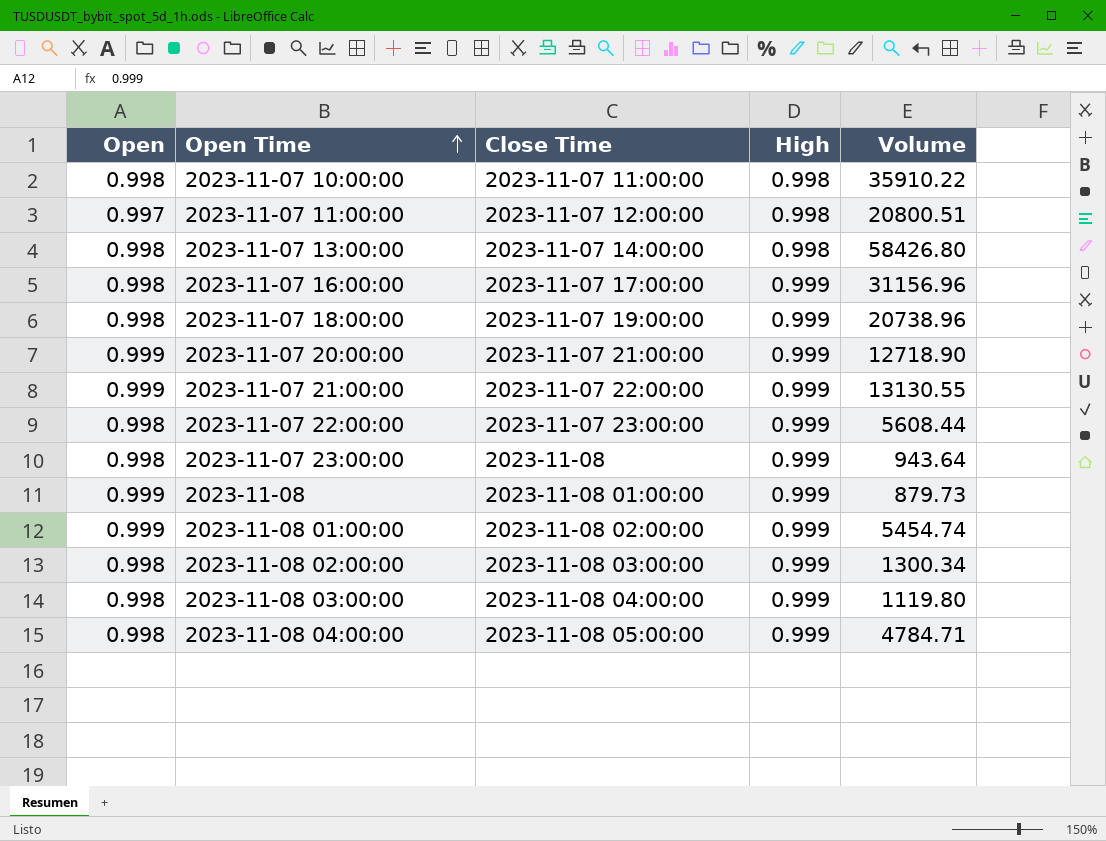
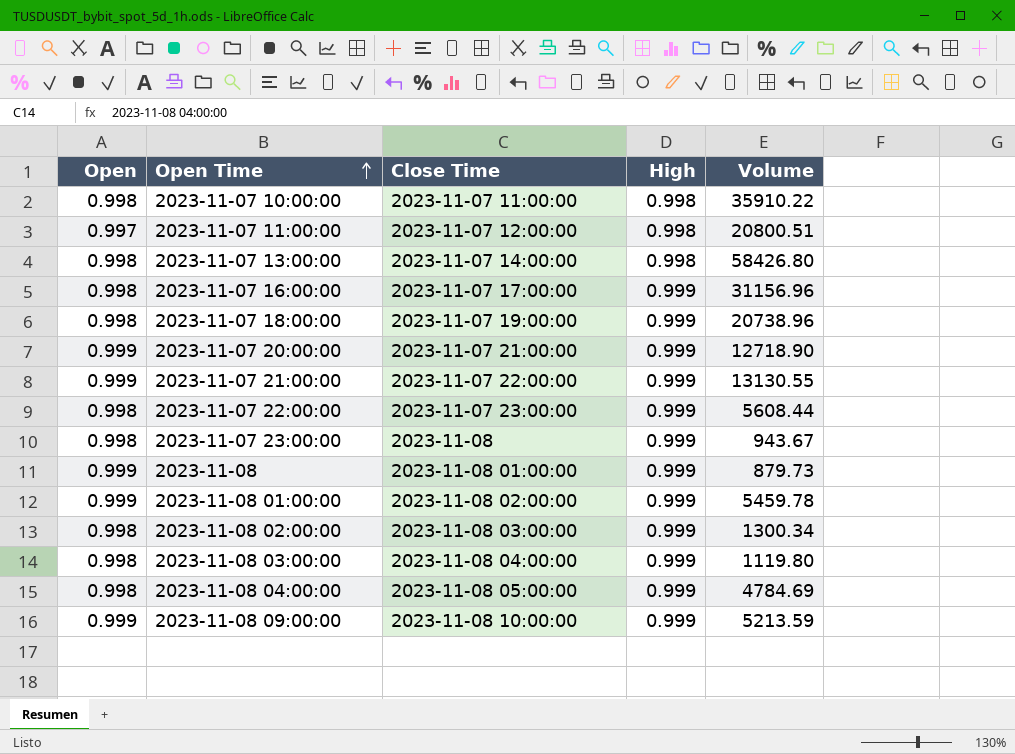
2023-11-07 23:00:00 | Volume: 943.64 -> 943.67
2023-11-08 01:00:00 | Volume: 5454.74 -> 5459.78
2023-11-08 04:00:00 | Volume: 4784.71 -> 4784.69
row 2023-11-08 09:00:00: none -> 0.999 | 2023-11-08 10:00:00 | 0.999 | 5213.59

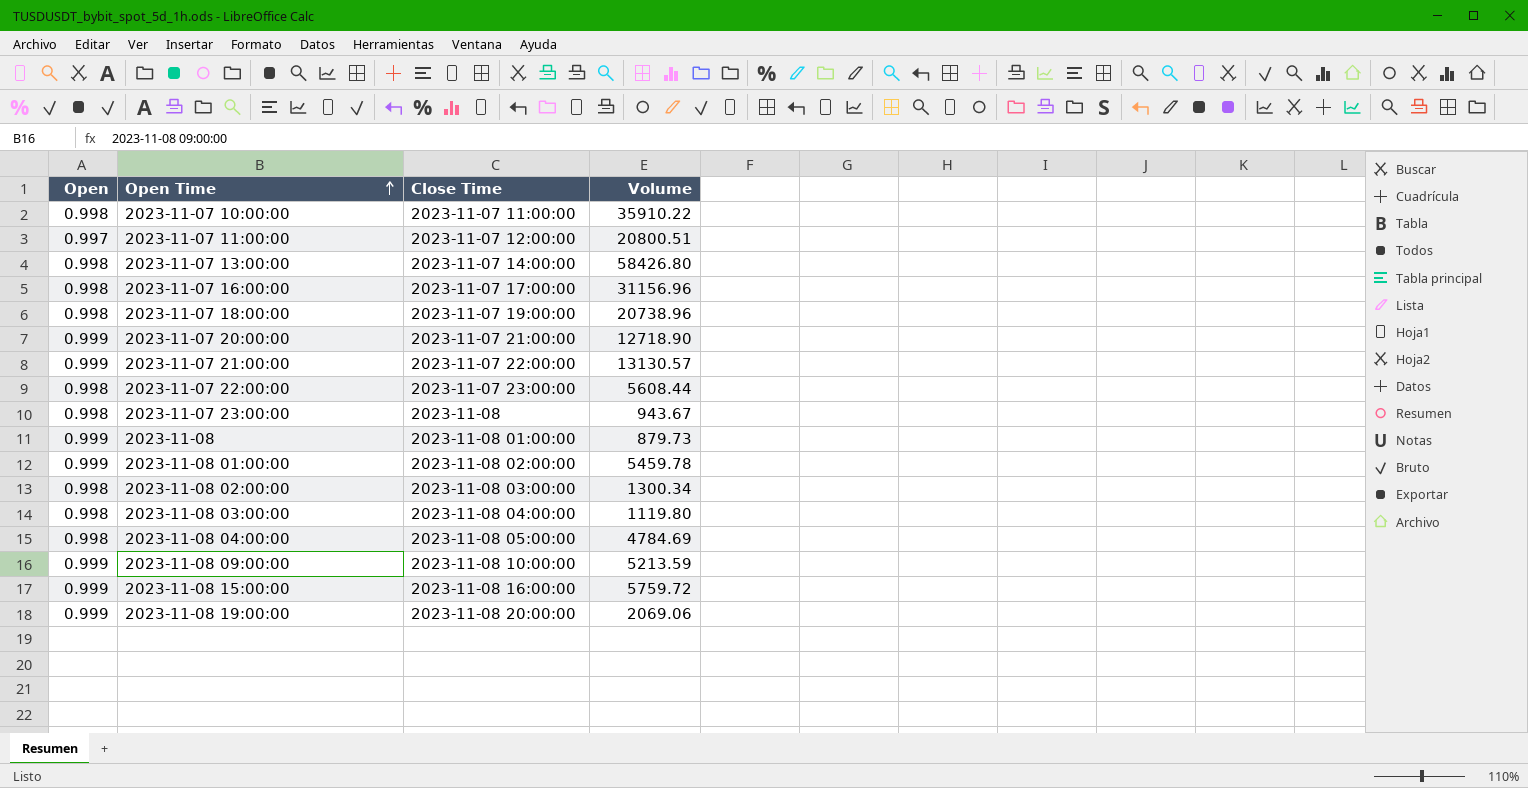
column High | position: 4 -> none
2023-11-07 21:00:00 | Volume: 13130.55 -> 13130.57
row 2023-11-08 15:00:00: none -> 0.999 | 2023-11-08 16:00:00 | 5759.72
row 2023-11-08 19:00:00: none -> 0.999 | 2023-11-08 20:00:00 | 2069.06

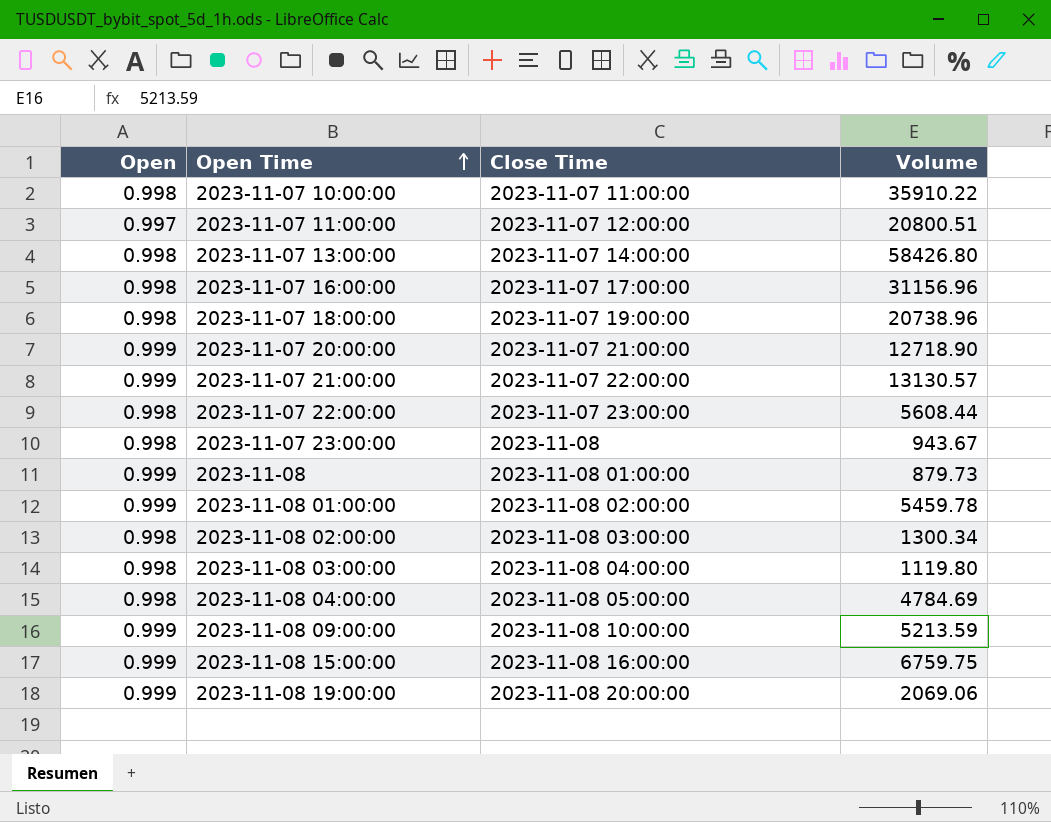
2023-11-08 15:00:00 | Volume: 5759.72 -> 6759.75

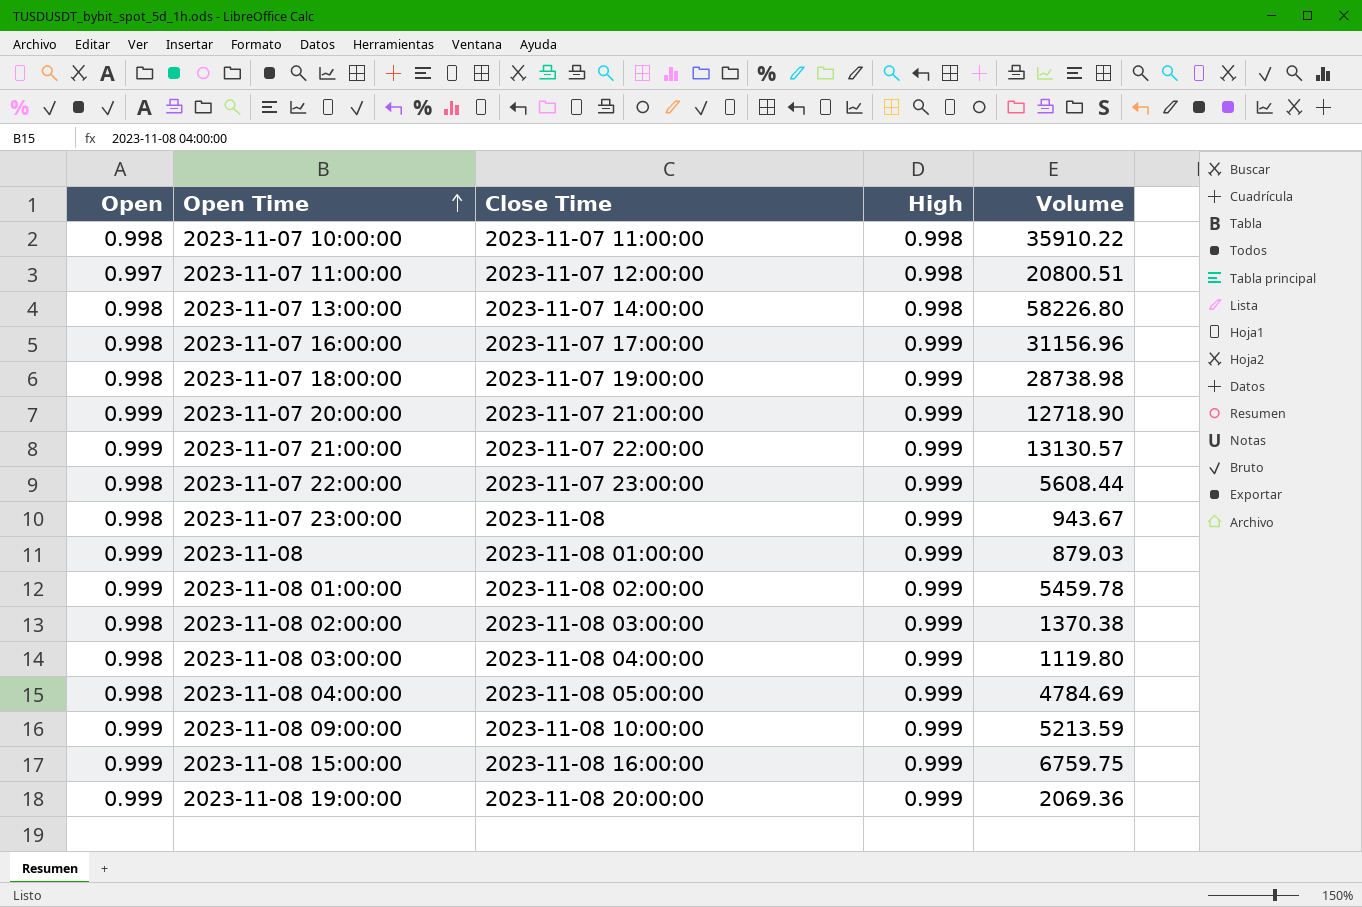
column High | position: none -> 4
2023-11-07 13:00:00 | Volume: 58426.80 -> 58226.80
2023-11-07 18:00:00 | Volume: 20738.96 -> 28738.98
2023-11-08 | Volume: 879.73 -> 879.03
2023-11-08 02:00:00 | Volume: 1300.34 -> 1370.38
2023-11-08 19:00:00 | Volume: 2069.06 -> 2069.36

